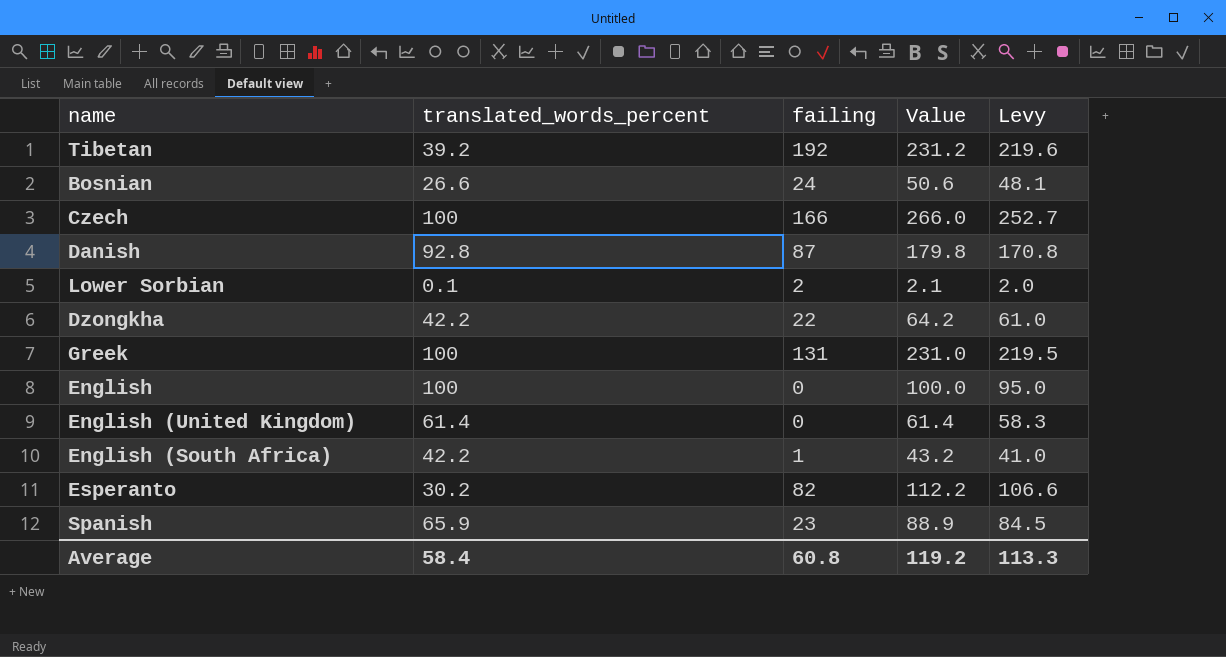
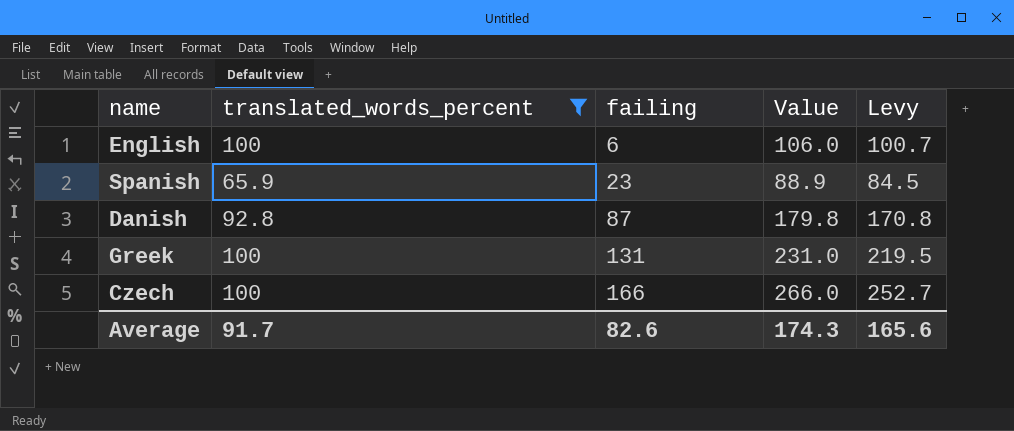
filter: none -> translated_words_percent >= 65.9
row order: none -> failing ascending
English | failing: 0 -> 6
English | Value: 100.0 -> 106.0
English | Levy: 95.0 -> 100.7
Average | translated_words_percent: 58.4 -> 91.7
Average | failing: 60.8 -> 82.6
Average | Value: 119.2 -> 174.3
Average | Levy: 113.3 -> 165.6

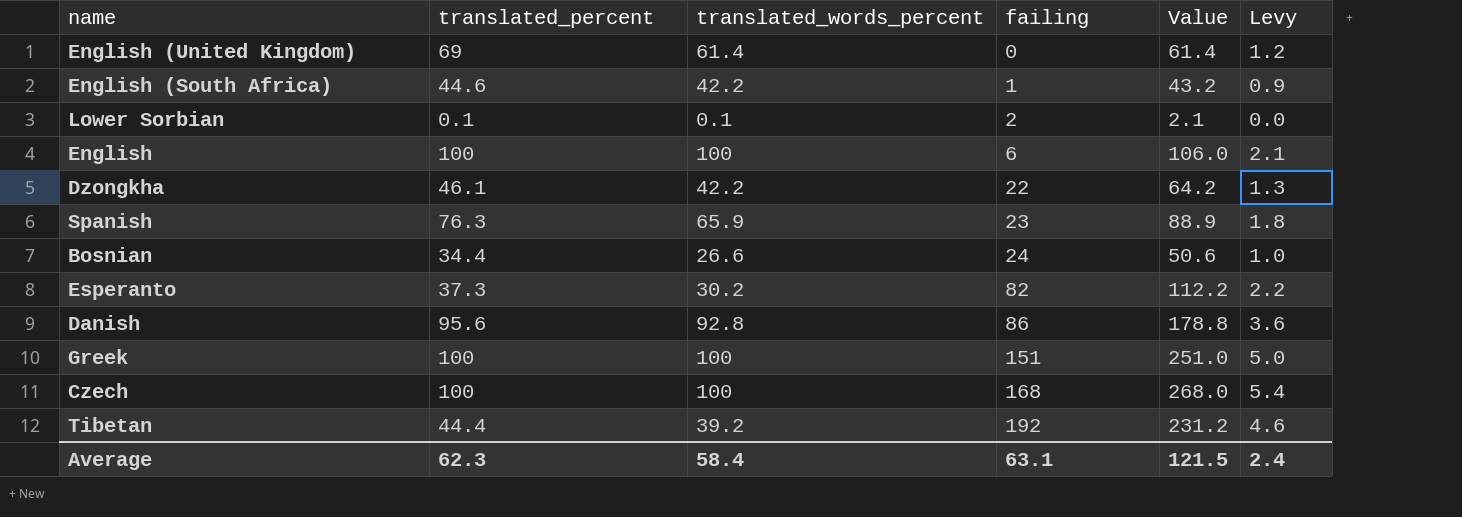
filter: translated_words_percent >= 65.9 -> none
column translated_percent | position: none -> 2
column Levy | formula: [Value] * 0.95 -> [Value] * 0.02
Danish | failing: 87 -> 86
Danish | Value: 179.8 -> 178.8
Greek | failing: 131 -> 151
Greek | Value: 231.0 -> 251.0
Czech | failing: 166 -> 168
Czech | Value: 266.0 -> 268.0
Average | translated_words_percent: 91.7 -> 58.4
Average | failing: 82.6 -> 63.1
Average | Value: 174.3 -> 121.5
Average | Levy: 165.6 -> 2.4

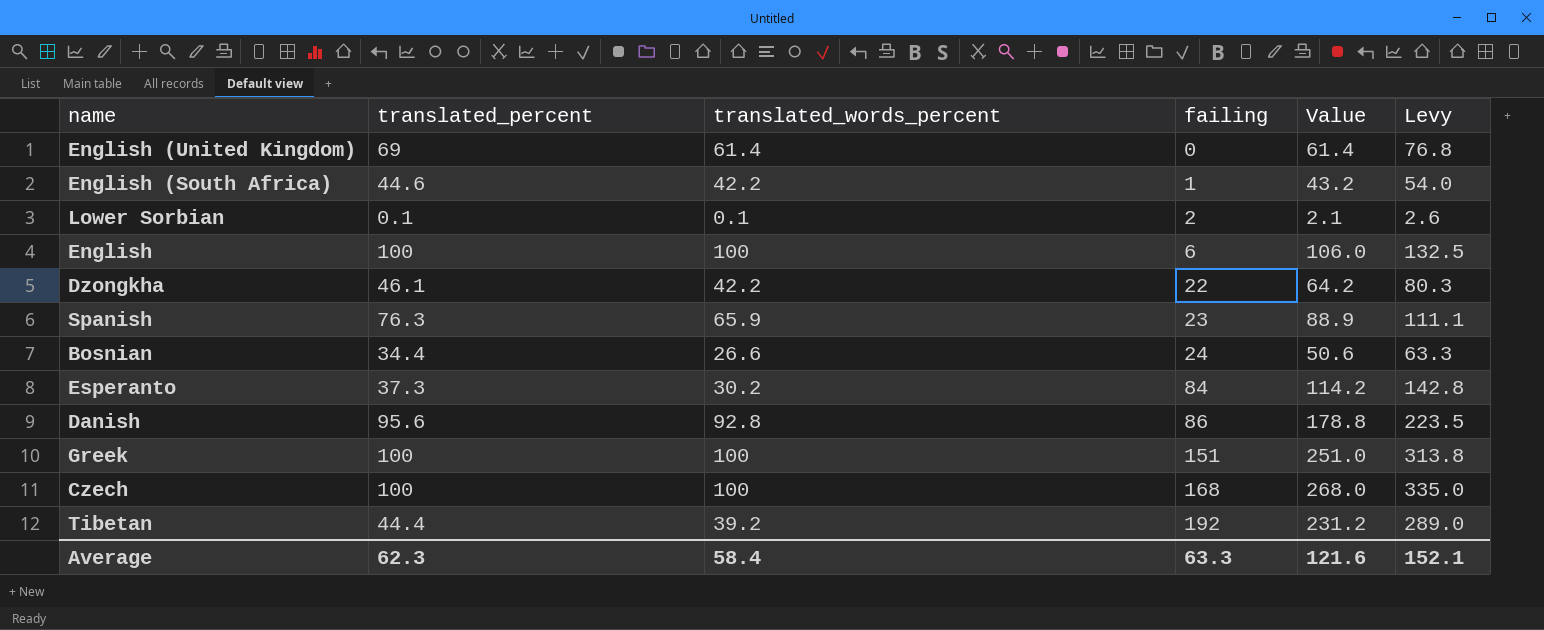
column Levy | formula: [Value] * 0.02 -> [Value] * 1.25
Esperanto | failing: 82 -> 84
Esperanto | Value: 112.2 -> 114.2
Average | failing: 63.1 -> 63.3
Average | Value: 121.5 -> 121.6
Average | Levy: 2.4 -> 152.1

